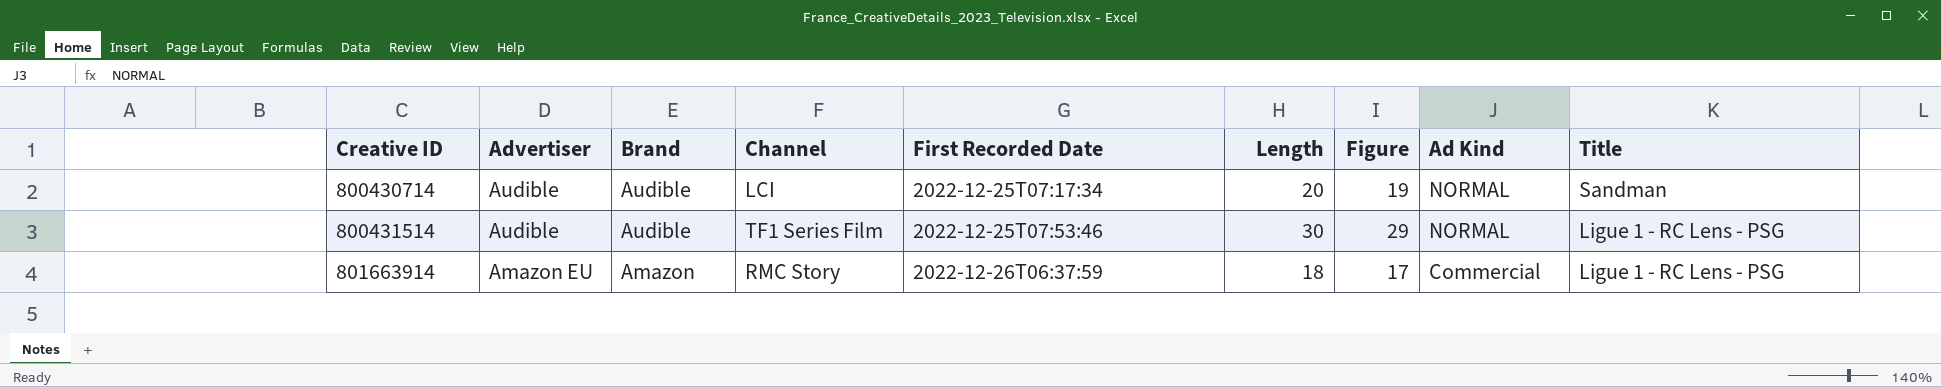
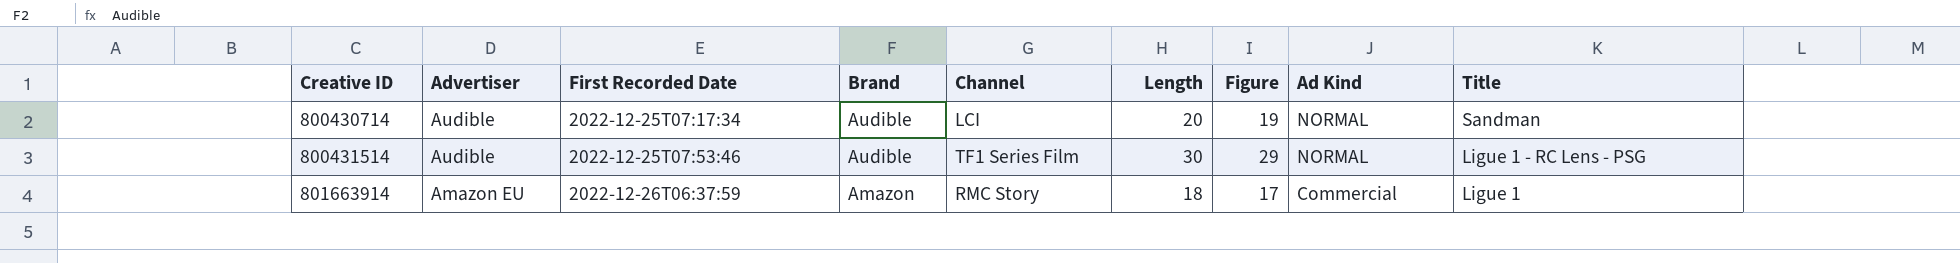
column First Recorded Date | position: 5 -> 3
801663914 | Title: Ligue 1 - RC Lens - PSG -> Ligue 1

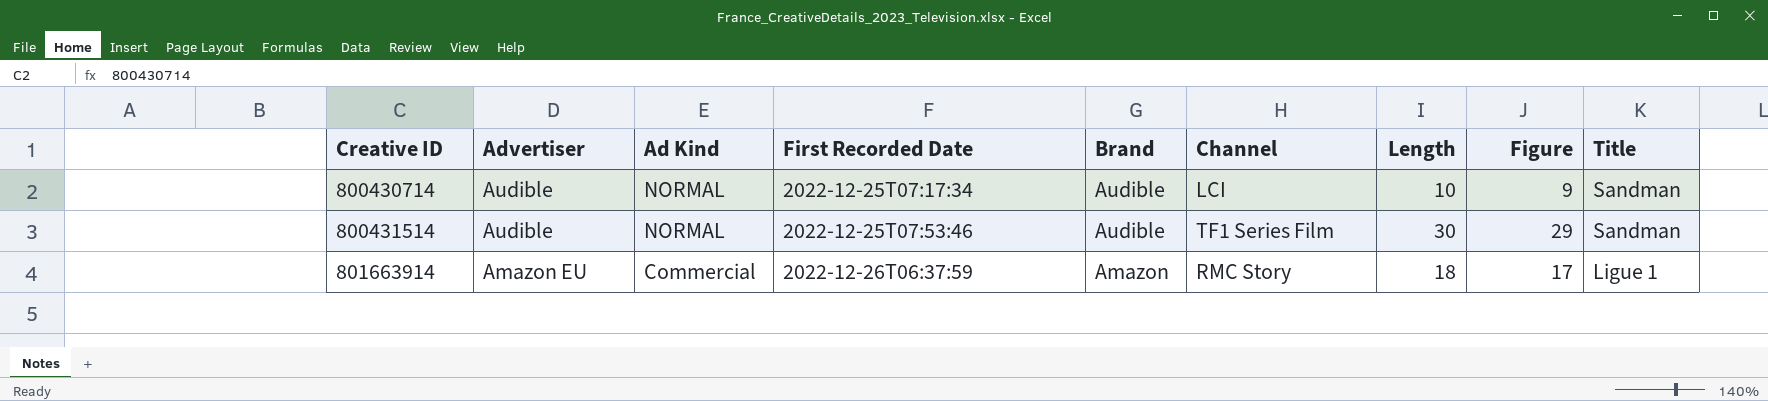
column Ad Kind | position: 8 -> 3
800430714 | Length: 20 -> 10
800430714 | Figure: 19 -> 9
800431514 | Title: Ligue 1 - RC Lens - PSG -> Sandman

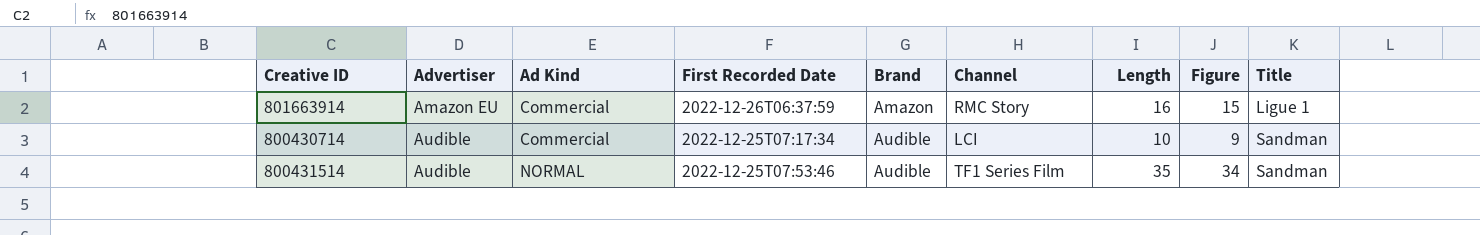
row order: Creative ID ascending -> Advertiser ascending
801663914 | Length: 18 -> 16
801663914 | Figure: 17 -> 15
800430714 | Ad Kind: NORMAL -> Commercial
800431514 | Length: 30 -> 35
800431514 | Figure: 29 -> 34

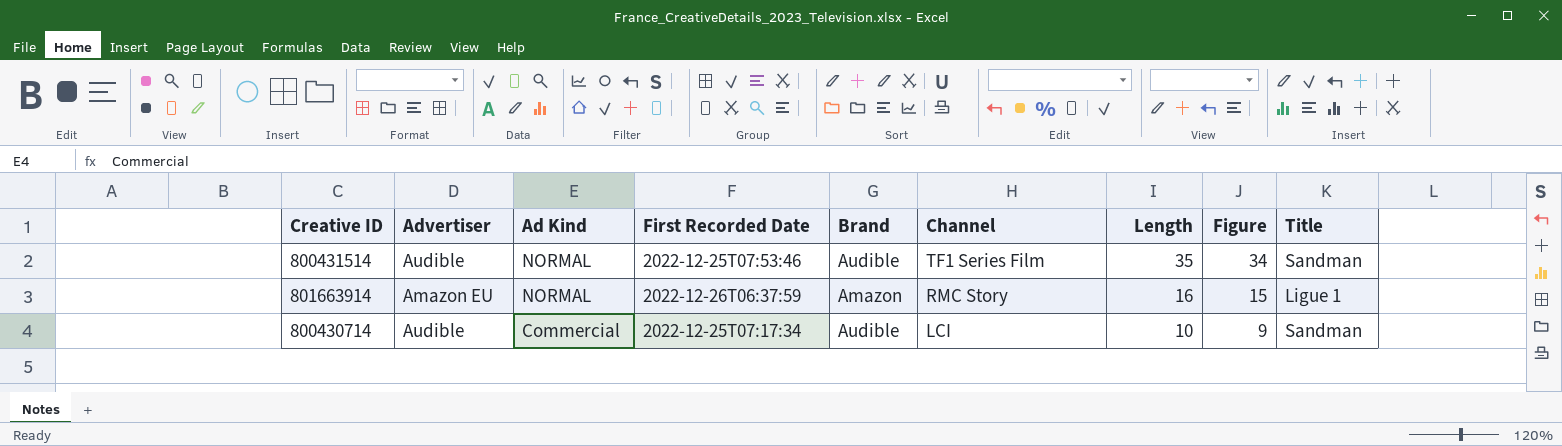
row order: Advertiser ascending -> Ad Kind descending
801663914 | Ad Kind: Commercial -> NORMAL

